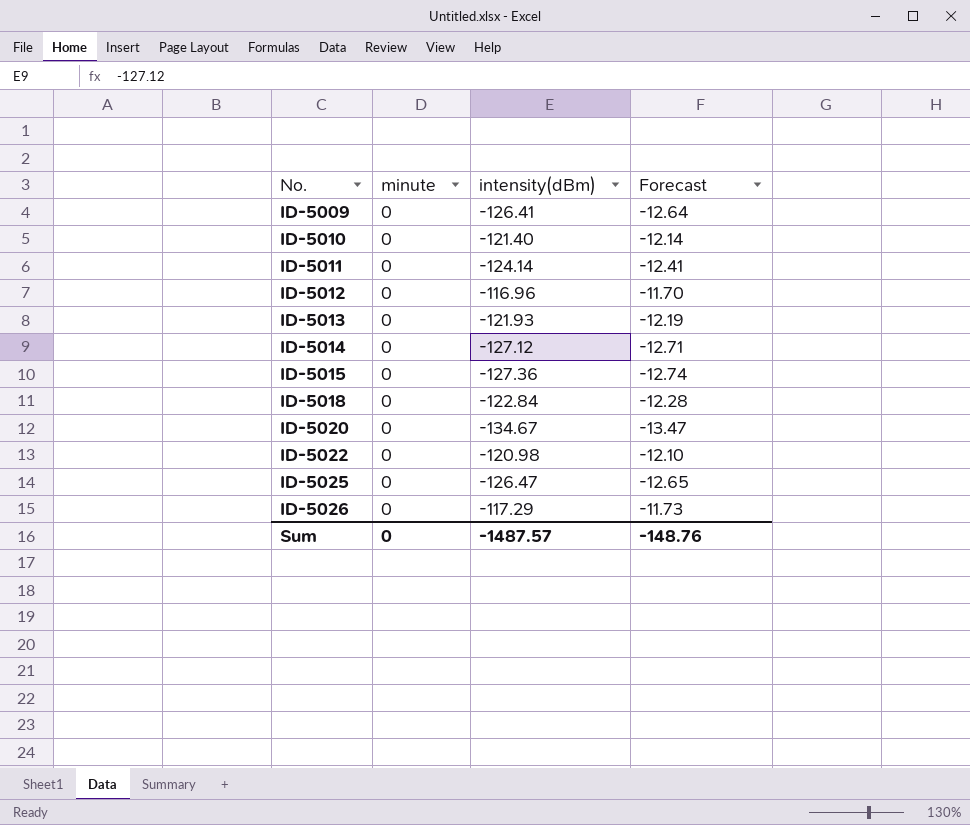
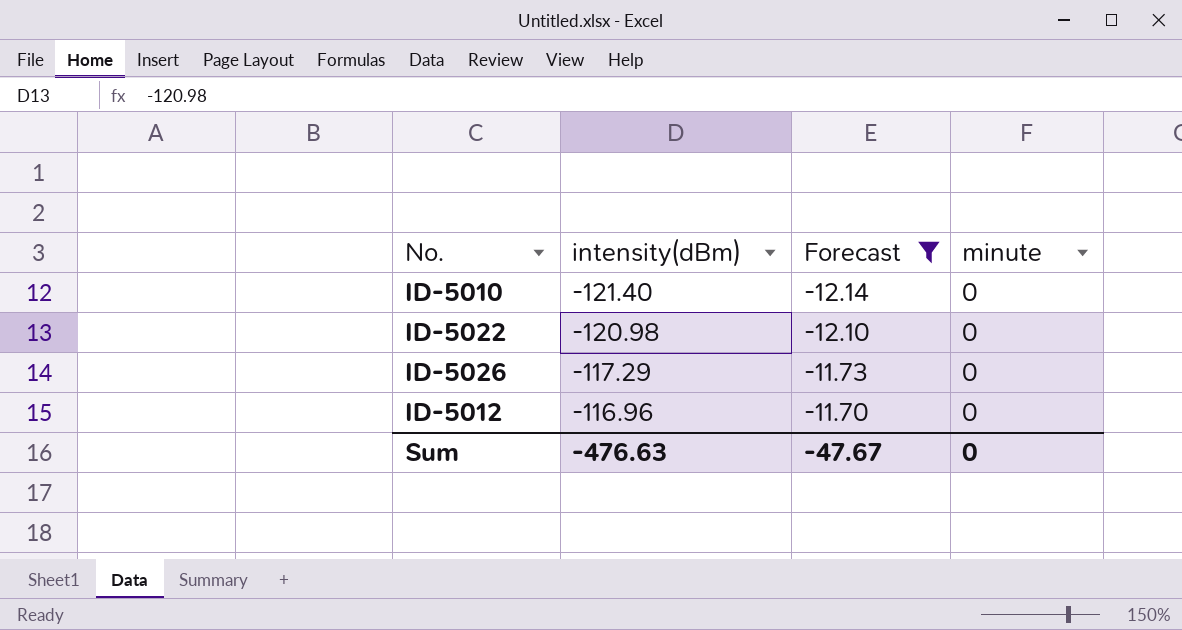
filter: none -> Forecast >= -12.14
row order: No. ascending -> intensity(dBm) ascending
column minute | position: 2 -> 4
Sum | intensity(dBm): -1487.57 -> -476.63
Sum | Forecast: -148.76 -> -47.67

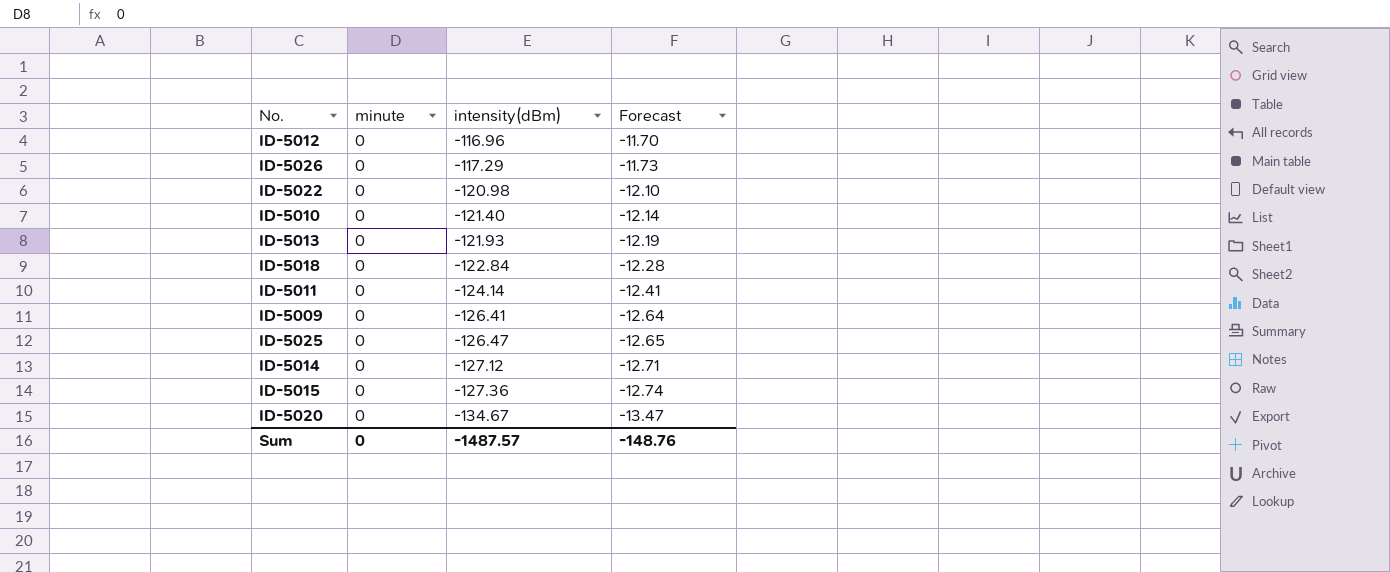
filter: Forecast >= -12.14 -> none
row order: intensity(dBm) ascending -> intensity(dBm) descending
column minute | position: 4 -> 2
Sum | intensity(dBm): -476.63 -> -1487.57
Sum | Forecast: -47.67 -> -148.76

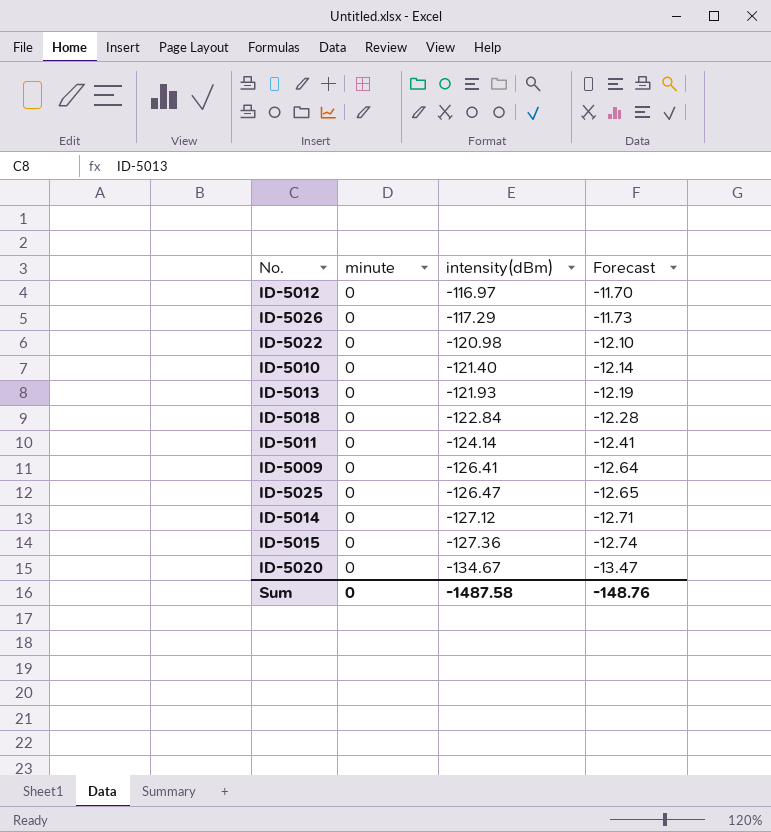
ID-5012 | intensity(dBm): -116.96 -> -116.97
Sum | intensity(dBm): -1487.57 -> -1487.58

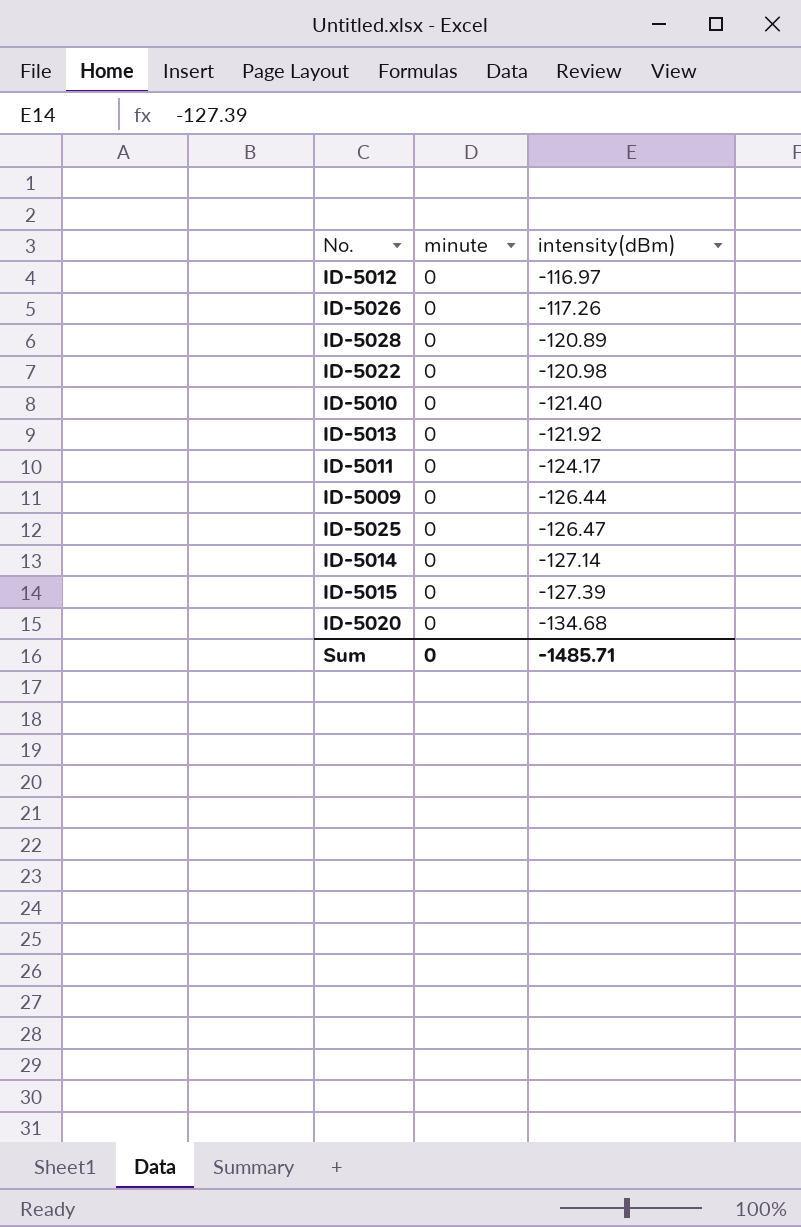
column Forecast | formula: [intensity(dBm)] * 0.1 -> none
row ID-5018: 0 | -122.84 | -12.28 -> none
ID-5026 | intensity(dBm): -117.29 -> -117.26
row ID-5028: none -> 0 | -120.89
ID-5013 | intensity(dBm): -121.93 -> -121.92
ID-5011 | intensity(dBm): -124.14 -> -124.17
ID-5009 | intensity(dBm): -126.41 -> -126.44
ID-5014 | intensity(dBm): -127.12 -> -127.14
ID-5015 | intensity(dBm): -127.36 -> -127.39
ID-5020 | intensity(dBm): -134.67 -> -134.68
Sum | intensity(dBm): -1487.58 -> -1485.71

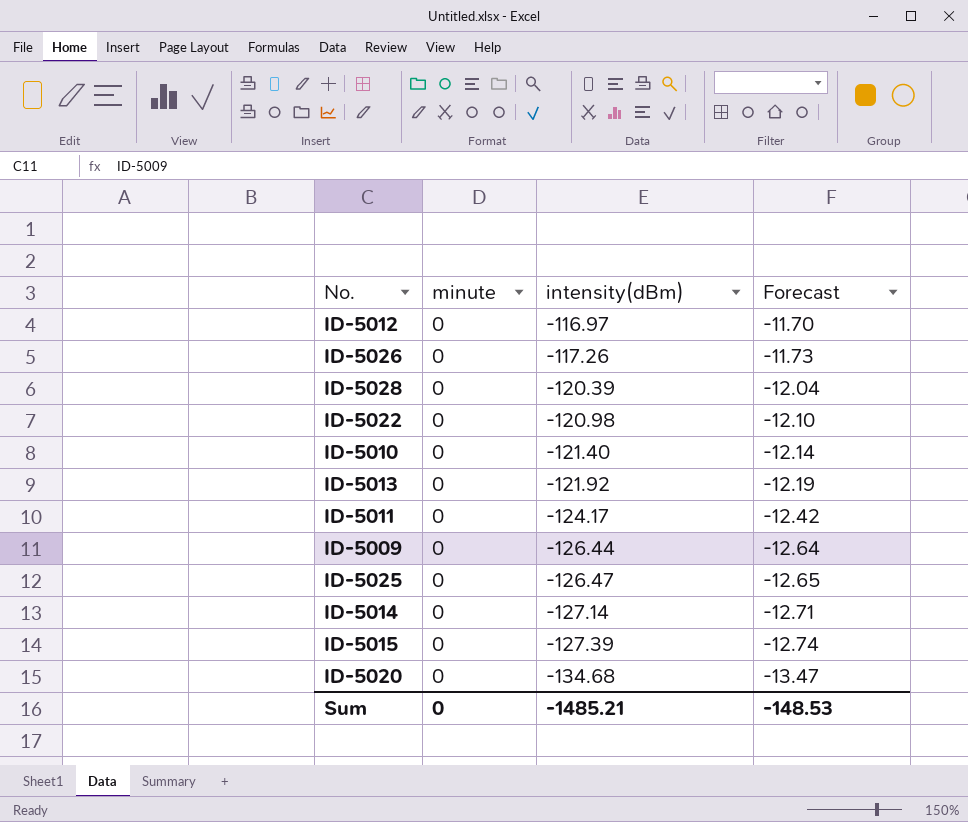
column Forecast | formula: none -> [intensity(dBm)] * 0.1
ID-5028 | intensity(dBm): -120.89 -> -120.39
Sum | intensity(dBm): -1485.71 -> -1485.21

